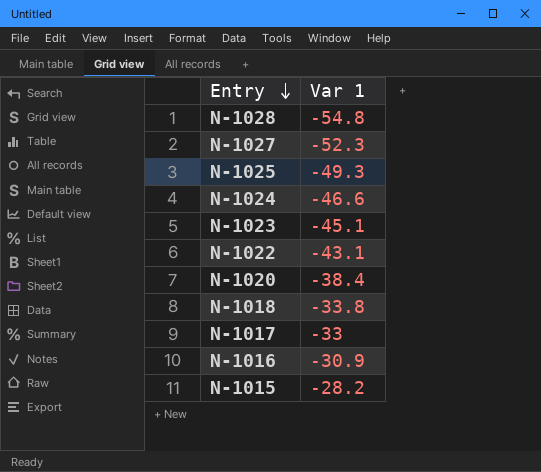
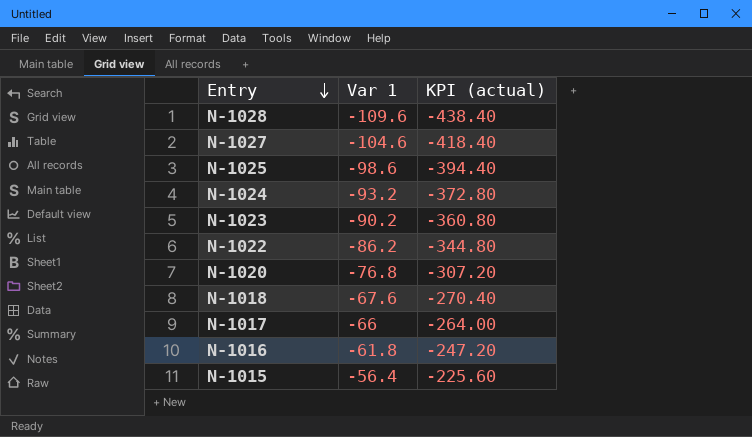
column KPI (actual) | formula: none -> [Var 1] * 4
N-1028 | Var 1: -54.8 -> -109.6
N-1027 | Var 1: -52.3 -> -104.6
N-1025 | Var 1: -49.3 -> -98.6
N-1024 | Var 1: -46.6 -> -93.2
N-1023 | Var 1: -45.1 -> -90.2
N-1022 | Var 1: -43.1 -> -86.2
N-1020 | Var 1: -38.4 -> -76.8
N-1018 | Var 1: -33.8 -> -67.6
N-1017 | Var 1: -33 -> -66
N-1016 | Var 1: -30.9 -> -61.8
N-1015 | Var 1: -28.2 -> -56.4

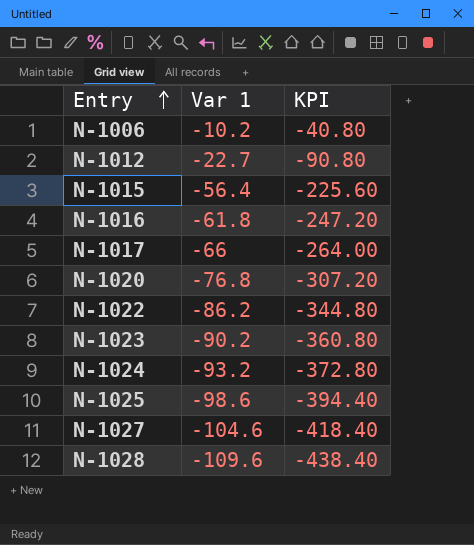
row order: Entry descending -> Entry ascending
column name: KPI (actual) -> KPI
row N-1018: -67.6 | -270.40 -> none
row N-1006: none -> -10.2 | -40.80
row N-1012: none -> -22.7 | -90.80

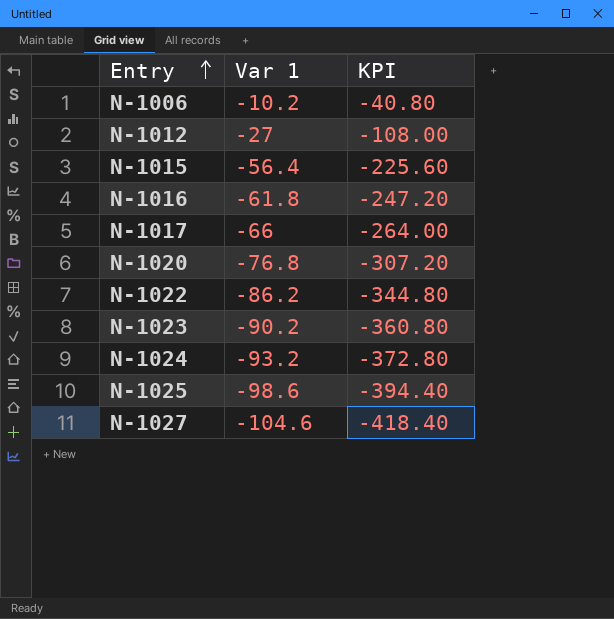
row N-1028: -109.6 | -438.40 -> none
N-1012 | Var 1: -22.7 -> -27
N-1012 | KPI: -90.80 -> -108.00

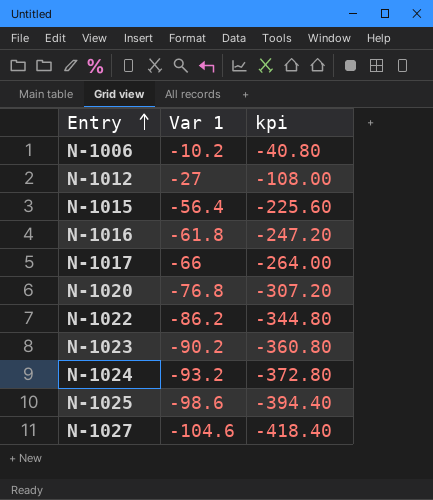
column name: KPI -> kpi

